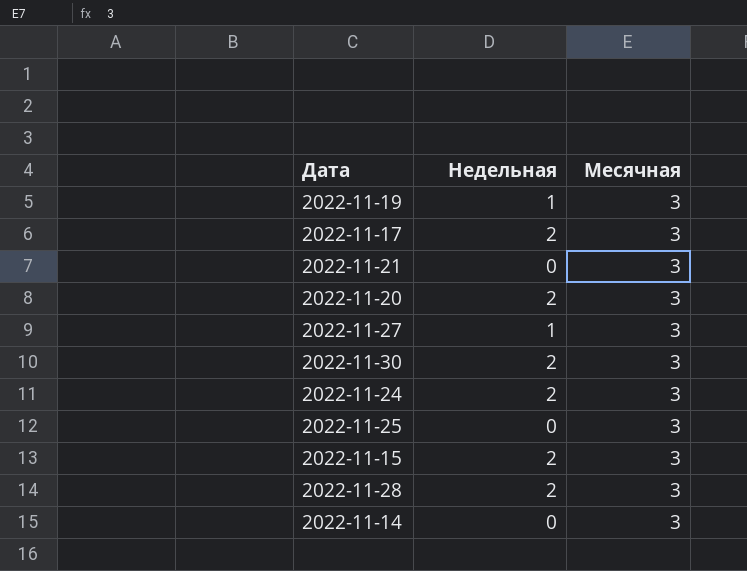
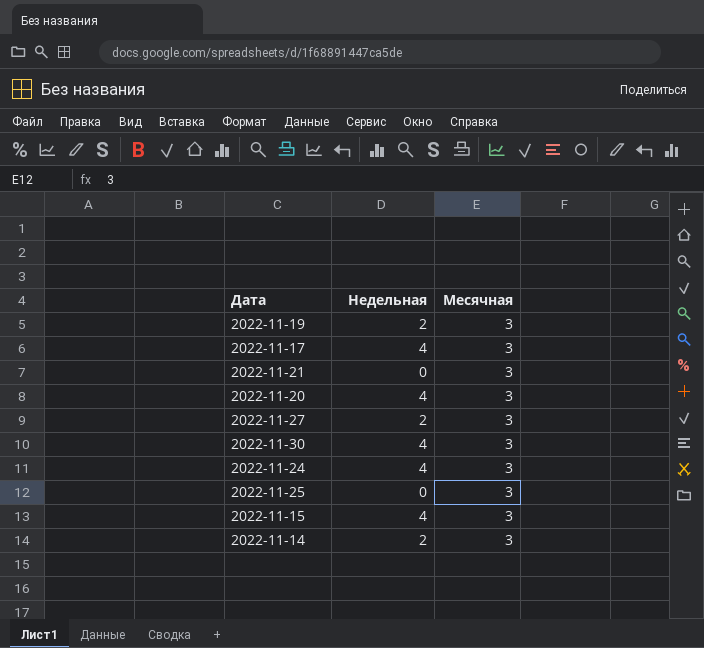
row 2022-11-28: 2 | 3 -> none
2022-11-19 | Недельная: 1 -> 2
2022-11-17 | Недельная: 2 -> 4
2022-11-20 | Недельная: 2 -> 4
2022-11-27 | Недельная: 1 -> 2
2022-11-30 | Недельная: 2 -> 4
2022-11-24 | Недельная: 2 -> 4
2022-11-15 | Недельная: 2 -> 4
2022-11-14 | Недельная: 0 -> 2

